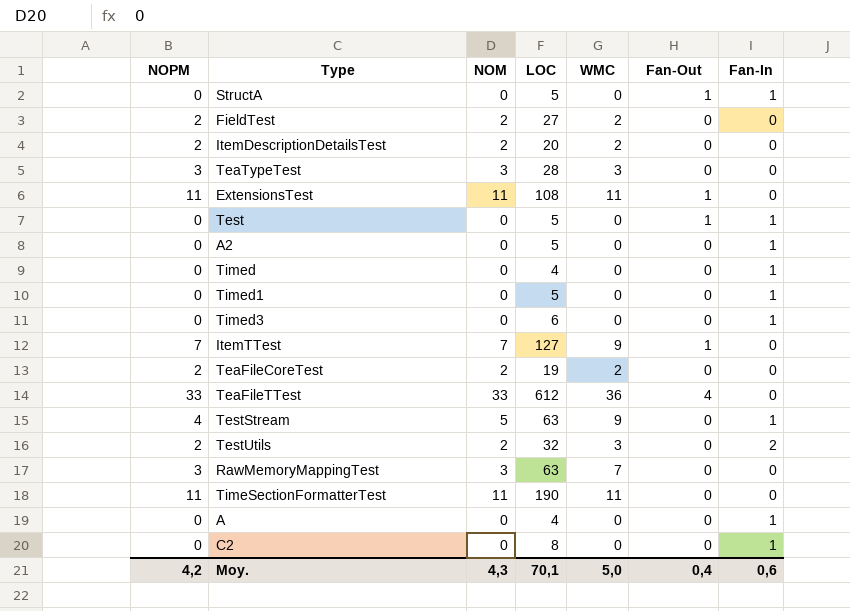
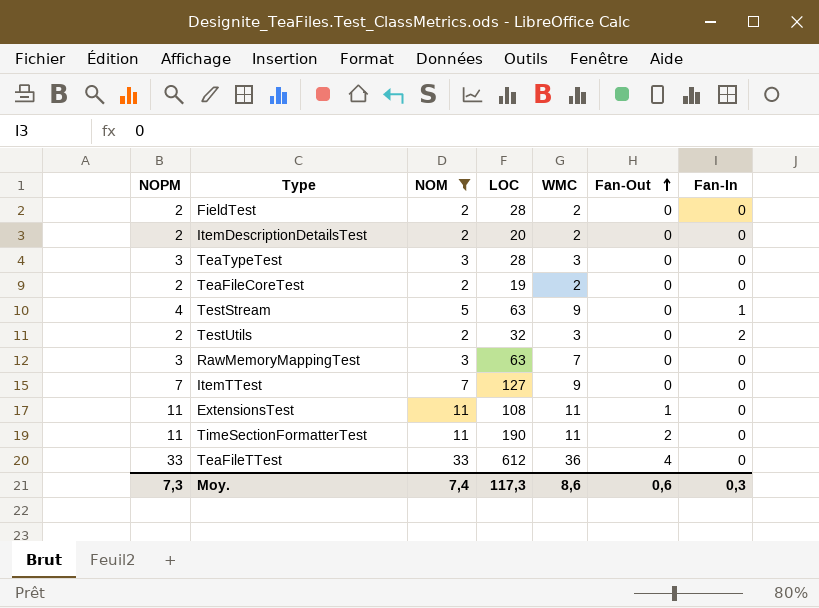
filter: none -> NOM != 0
row order: none -> Fan-Out ascending
FieldTest | LOC: 27 -> 28
ItemTTest | Fan-Out: 1 -> 0
TimeSectionFormatterTest | Fan-Out: 0 -> 2
Moy. | NOPM: 4,2 -> 7,3
Moy. | NOM: 4,3 -> 7,4
Moy. | LOC: 70,1 -> 117,3
Moy. | WMC: 5,0 -> 8,6
Moy. | Fan-Out: 0,4 -> 0,6
Moy. | Fan-In: 0,6 -> 0,3

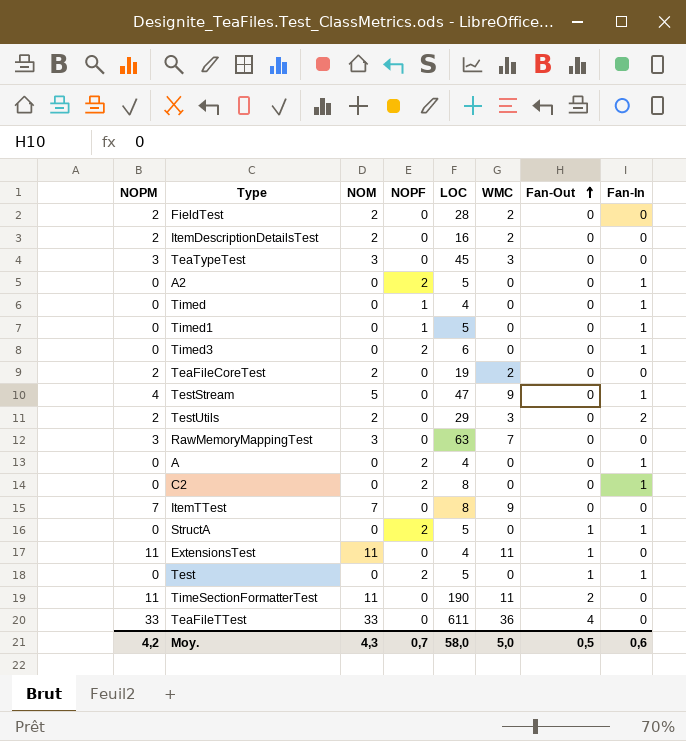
filter: NOM != 0 -> none
column NOPF | position: none -> 4
ItemDescriptionDetailsTest | LOC: 20 -> 16
TeaTypeTest | LOC: 28 -> 45
TestStream | LOC: 63 -> 47
TestUtils | LOC: 32 -> 29
ItemTTest | LOC: 127 -> 8
ExtensionsTest | LOC: 108 -> 4
TeaFileTTest | LOC: 612 -> 611
Moy. | NOPM: 7,3 -> 4,2
Moy. | NOM: 7,4 -> 4,3
Moy. | LOC: 117,3 -> 58,0
Moy. | WMC: 8,6 -> 5,0
Moy. | Fan-Out: 0,6 -> 0,5
Moy. | Fan-In: 0,3 -> 0,6

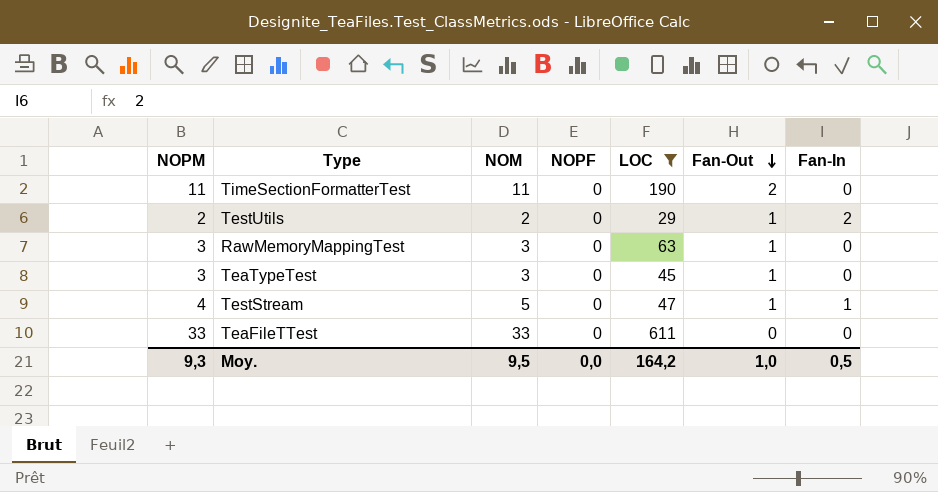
filter: none -> LOC >= 29
row order: Fan-Out ascending -> Fan-Out descending
column WMC | position: 6 -> none
TestUtils | Fan-Out: 0 -> 1
RawMemoryMappingTest | Fan-Out: 0 -> 1
TeaTypeTest | Fan-Out: 0 -> 1
TestStream | Fan-Out: 0 -> 1
TeaFileTTest | Fan-Out: 4 -> 0
Moy. | NOPM: 4,2 -> 9,3
Moy. | NOM: 4,3 -> 9,5
Moy. | NOPF: 0,7 -> 0,0
Moy. | LOC: 58,0 -> 164,2
Moy. | Fan-Out: 0,5 -> 1,0
Moy. | Fan-In: 0,6 -> 0,5

